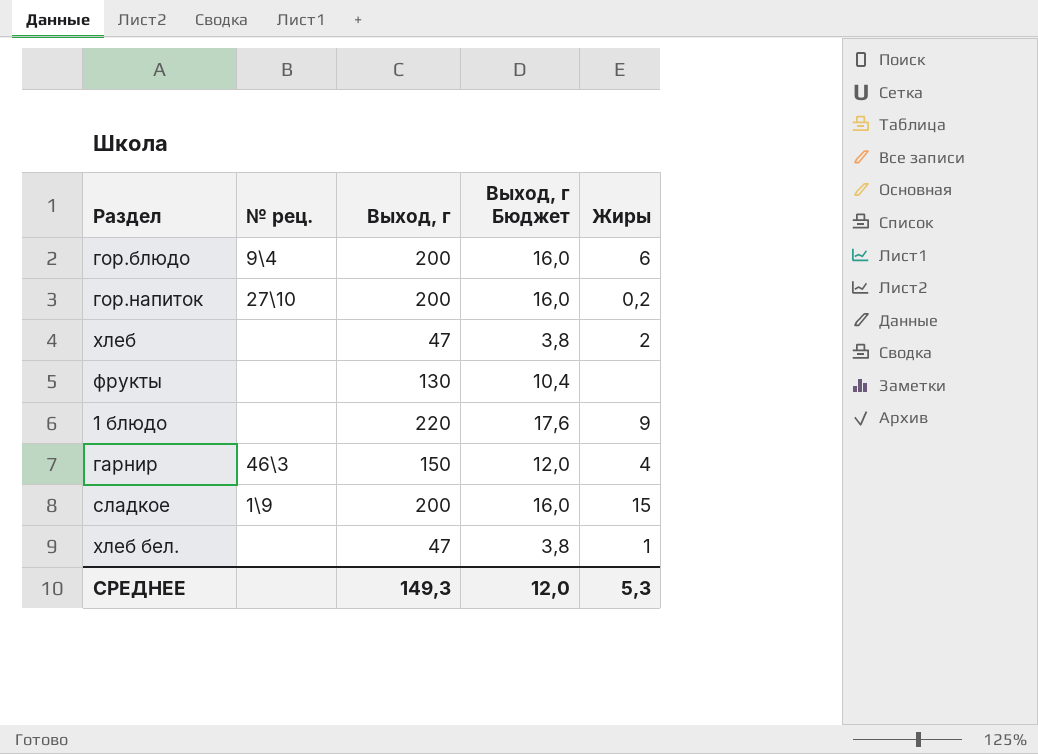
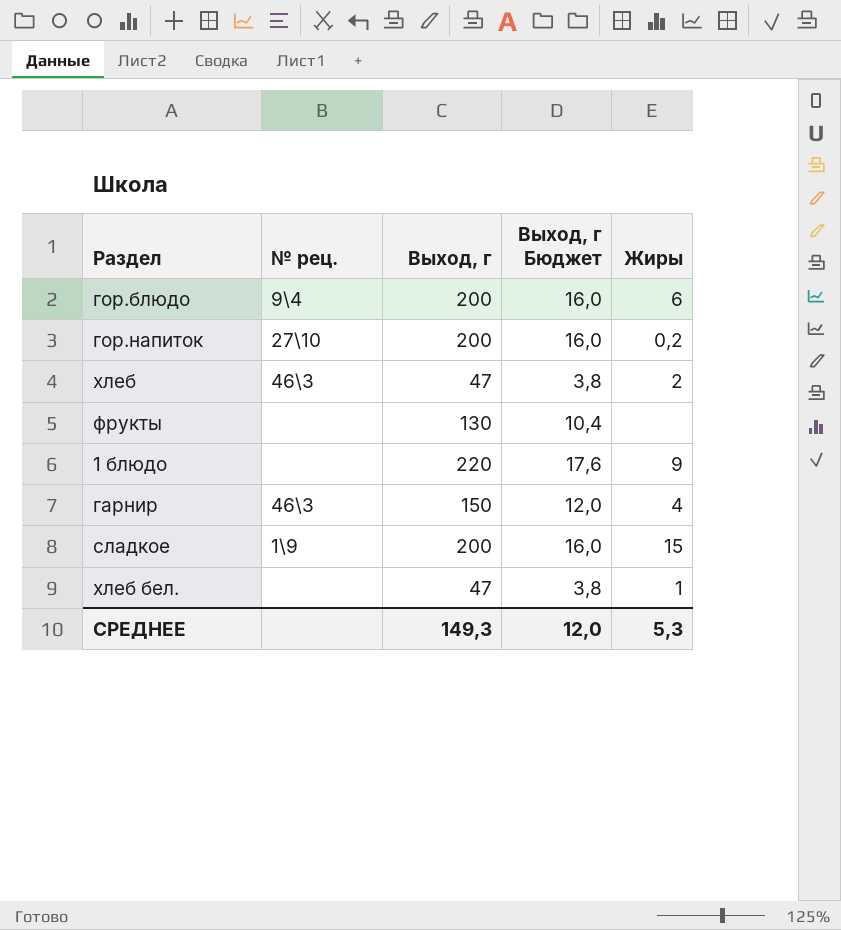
хлеб | № рец.: none -> 46\3

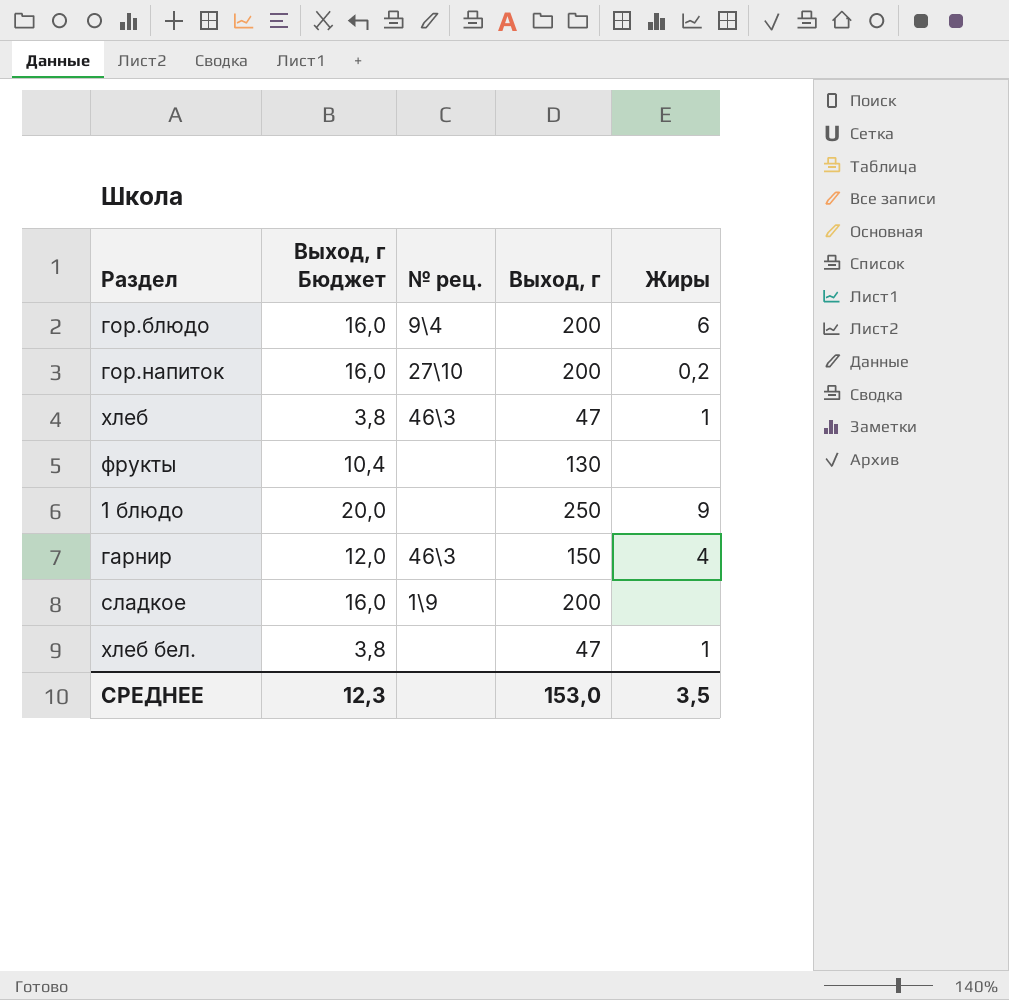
column Выход, г Бюджет | position: 4 -> 2
хлеб | Жиры: 2 -> 1
1 блюдо | Выход, г Бюджет: 17,6 -> 20,0
1 блюдо | Выход, г: 220 -> 250
сладкое | Жиры: 15 -> none
СРЕДНЕЕ | Выход, г Бюджет: 12,0 -> 12,3
СРЕДНЕЕ | Выход, г: 149,3 -> 153,0
СРЕДНЕЕ | Жиры: 5,3 -> 3,5

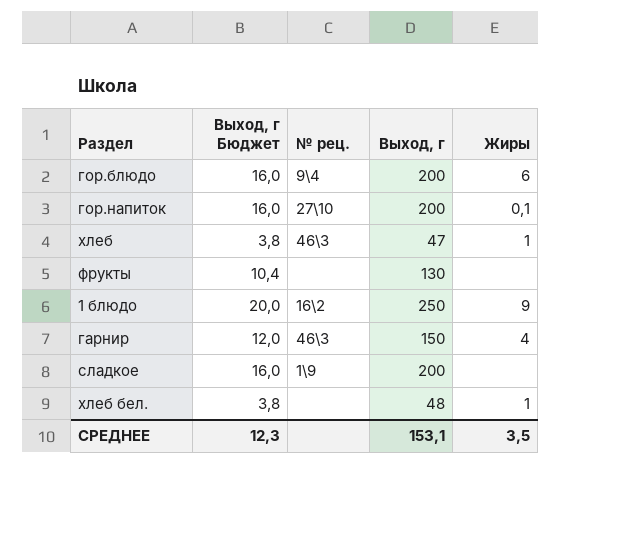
гор.напиток | Жиры: 0,2 -> 0,1
1 блюдо | № рец.: none -> 16\2
хлеб бел. | Выход, г: 47 -> 48
СРЕДНЕЕ | Выход, г: 153,0 -> 153,1

